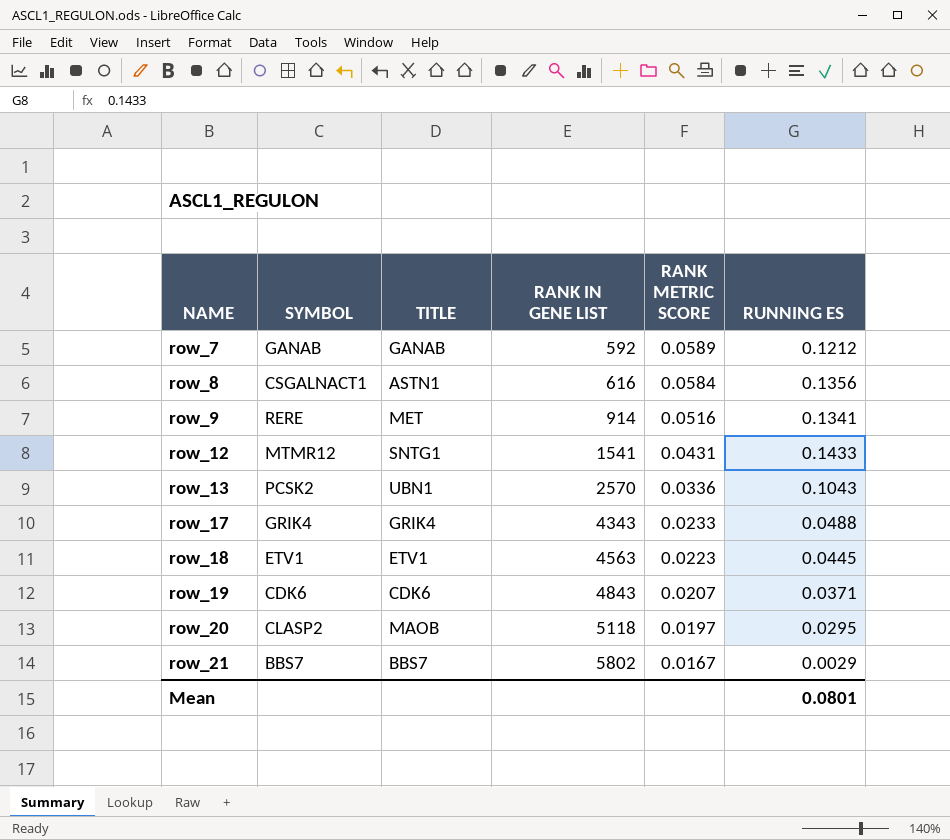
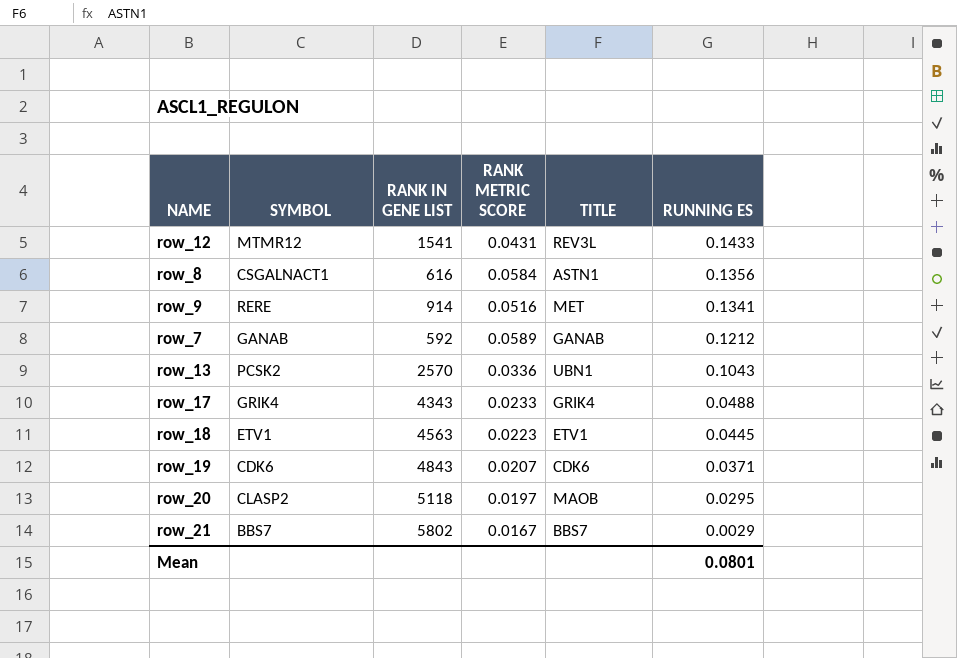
row order: NAME ascending -> RUNNING ES descending
column TITLE | position: 3 -> 5
row_12 | TITLE: SNTG1 -> REV3L

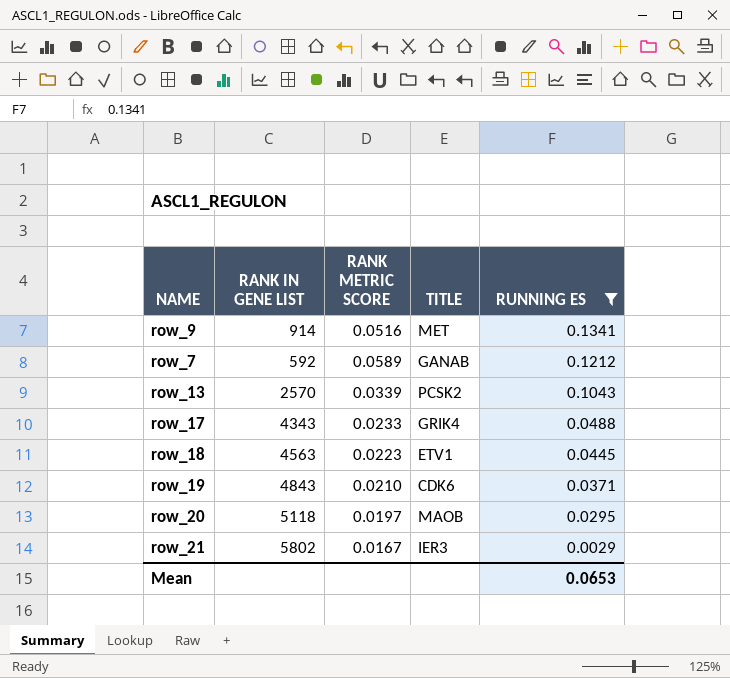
filter: none -> RUNNING ES <= 0.1341
column SYMBOL | position: 2 -> none
row_13 | RANK METRIC SCORE: 0.0336 -> 0.0339
row_13 | TITLE: UBN1 -> PCSK2
row_19 | RANK METRIC SCORE: 0.0207 -> 0.0210
row_21 | TITLE: BBS7 -> IER3
Mean | RUNNING ES: 0.0801 -> 0.0653

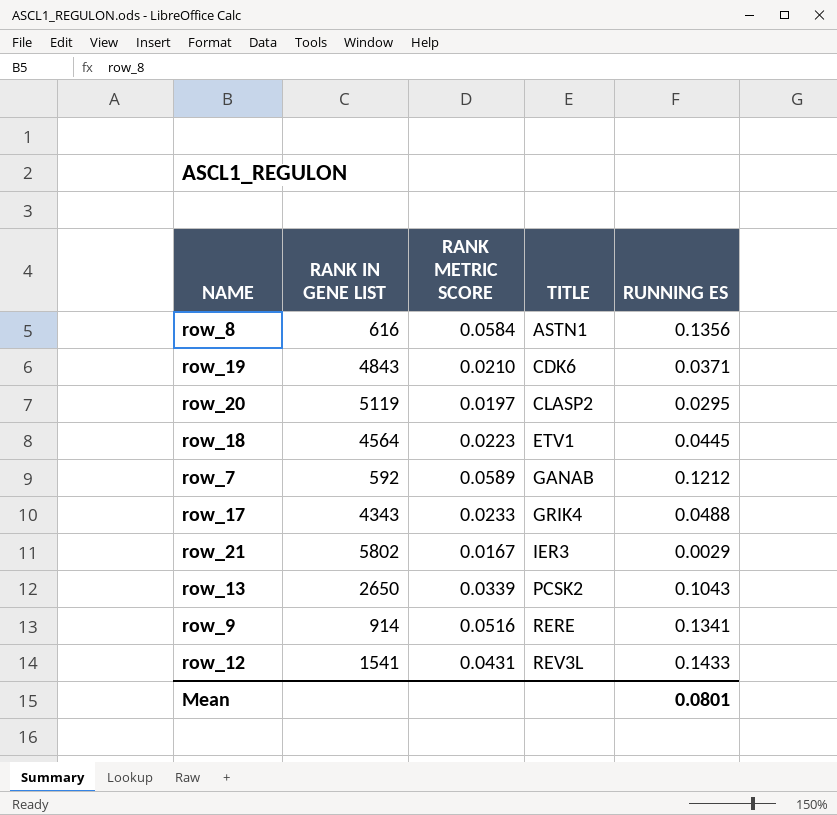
filter: RUNNING ES <= 0.1341 -> none
row order: RUNNING ES descending -> TITLE ascending
row_20 | RANK IN GENE LIST: 5118 -> 5119
row_20 | TITLE: MAOB -> CLASP2
row_18 | RANK IN GENE LIST: 4563 -> 4564
row_13 | RANK IN GENE LIST: 2570 -> 2650
row_9 | TITLE: MET -> RERE
Mean | RUNNING ES: 0.0653 -> 0.0801

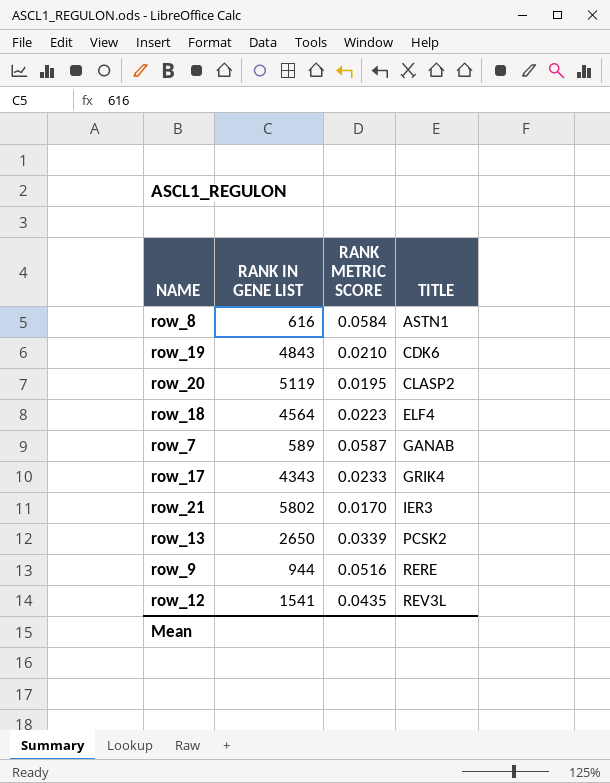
column RUNNING ES | position: 5 -> none
row_20 | RANK METRIC SCORE: 0.0197 -> 0.0195
row_18 | TITLE: ETV1 -> ELF4
row_7 | RANK IN GENE LIST: 592 -> 589
row_7 | RANK METRIC SCORE: 0.0589 -> 0.0587
row_21 | RANK METRIC SCORE: 0.0167 -> 0.0170
row_9 | RANK IN GENE LIST: 914 -> 944
row_12 | RANK METRIC SCORE: 0.0431 -> 0.0435

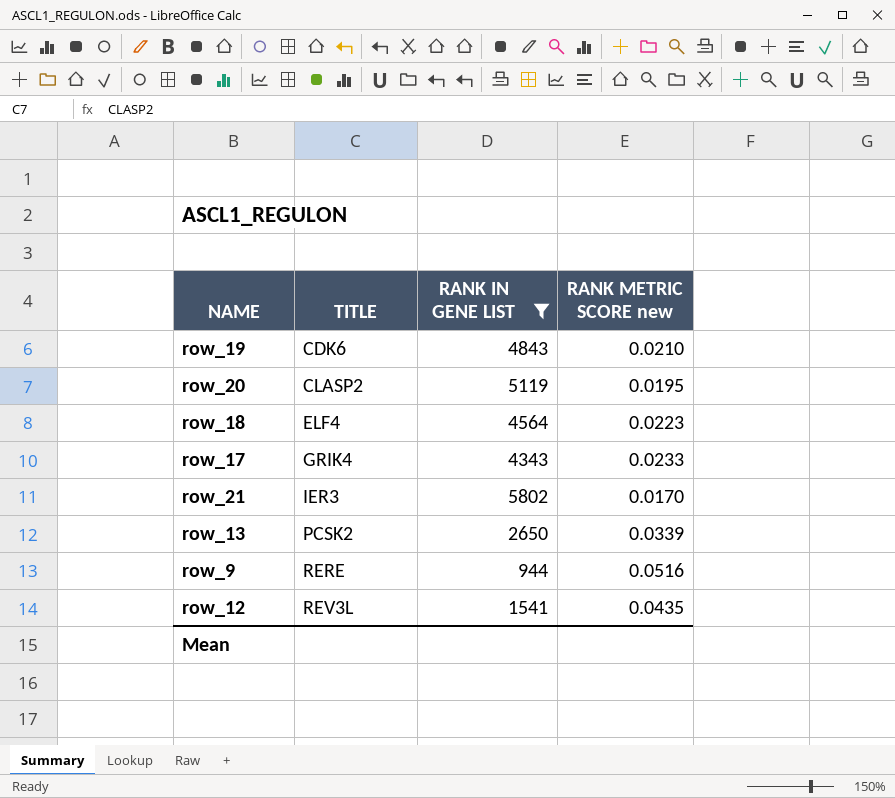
filter: none -> RANK IN GENE LIST >= 944
column TITLE | position: 4 -> 2
column name: RANK METRIC SCORE -> RANK METRIC SCORE new

